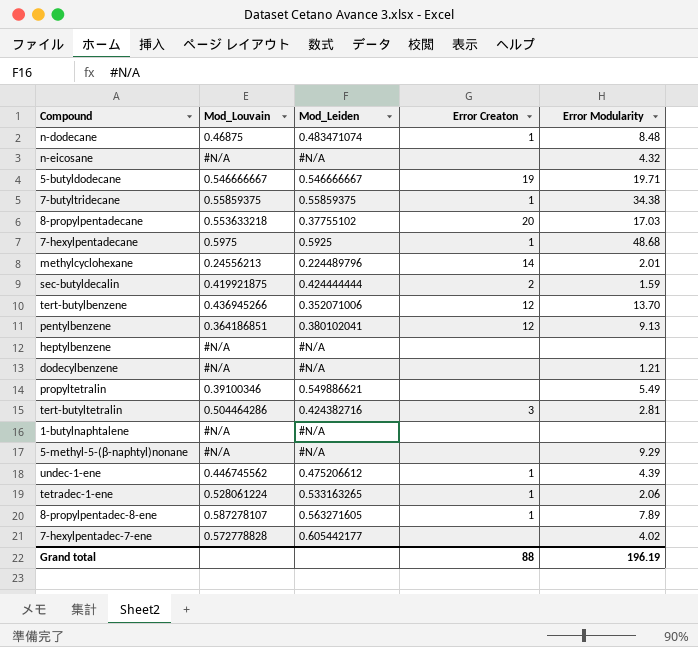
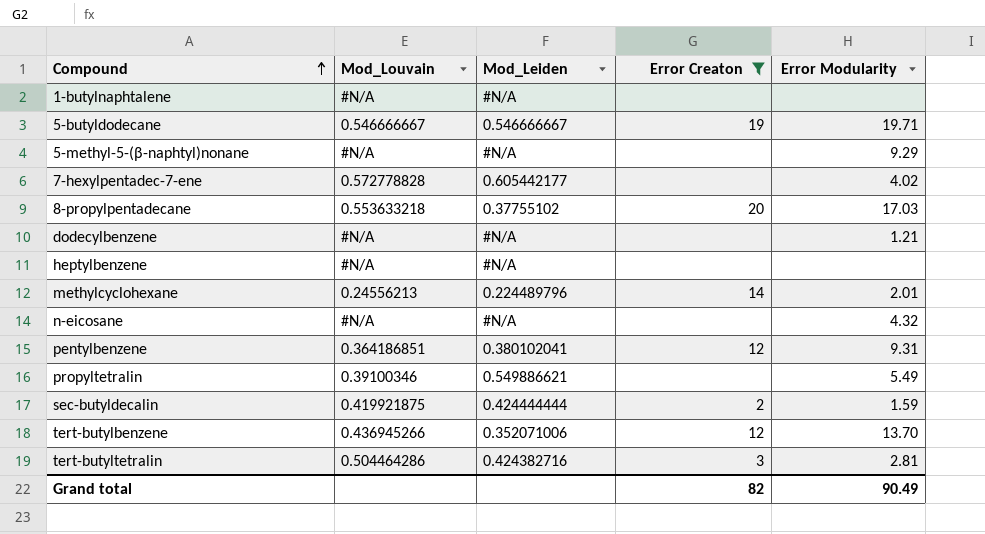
filter: none -> Error Creaton != 1
row order: none -> Compound ascending
pentylbenzene | Error Modularity: 9.13 -> 9.31
Grand total | Error Creaton: 88 -> 82
Grand total | Error Modularity: 196.19 -> 90.49

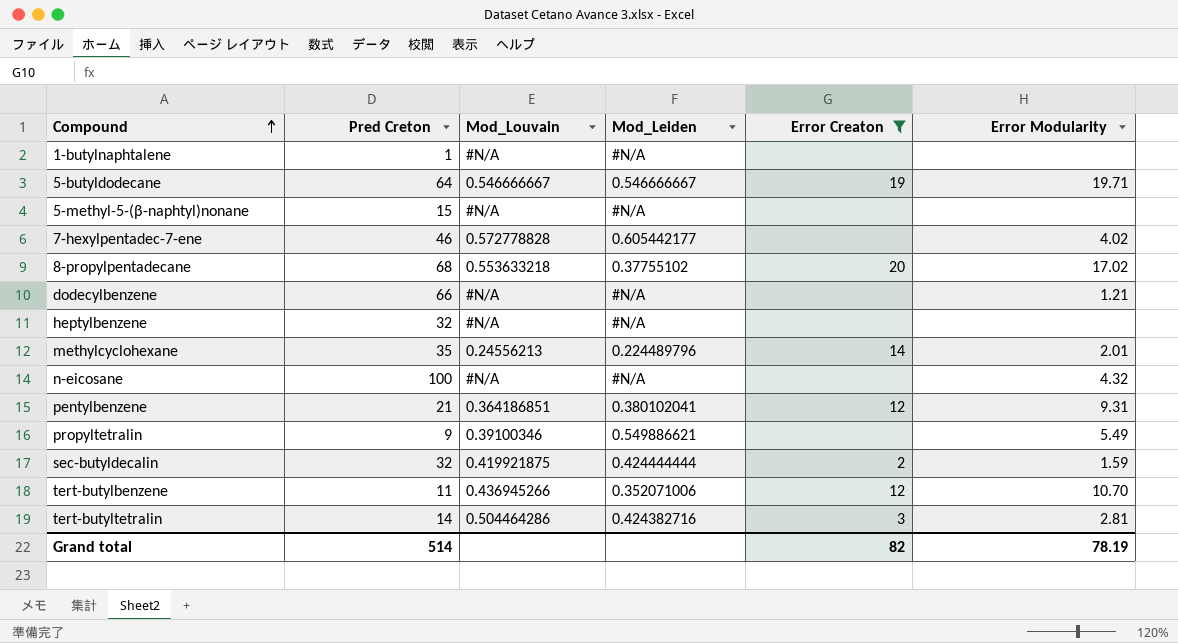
column Pred Creton | position: none -> 2
5-methyl-5-(β-naphtyl)nonane | Error Modularity: 9.29 -> none
8-propylpentadecane | Error Modularity: 17.03 -> 17.02
tert-butylbenzene | Error Modularity: 13.70 -> 10.70
Grand total | Error Modularity: 90.49 -> 78.19

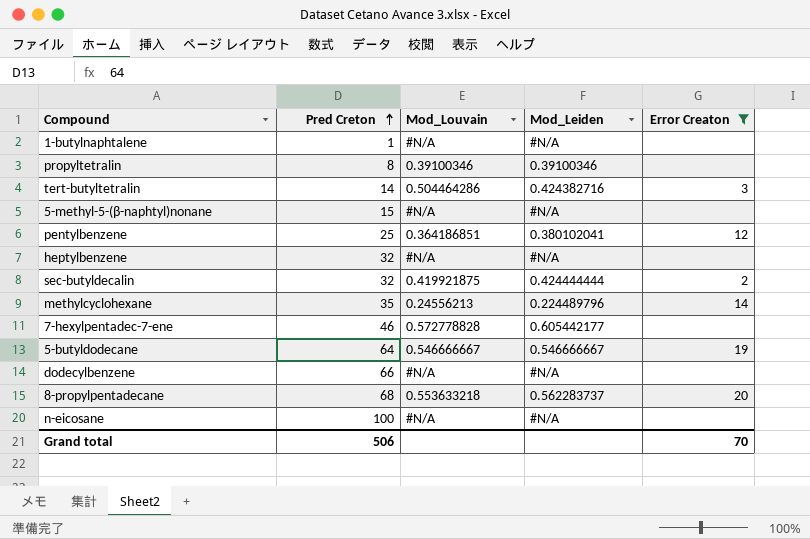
row order: Compound ascending -> Pred Creton ascending
column Error Modularity | position: 6 -> none
row tert-butylbenzene: 11 | 0.436945266 | 0.352071006 | 12 | 10.70 -> none
propyltetralin | Pred Creton: 9 -> 8
propyltetralin | Mod_Leiden: 0.549886621 -> 0.39100346
pentylbenzene | Pred Creton: 21 -> 25
8-propylpentadecane | Mod_Leiden: 0.37755102 -> 0.562283737
Grand total | Pred Creton: 514 -> 506
Grand total | Error Creaton: 82 -> 70

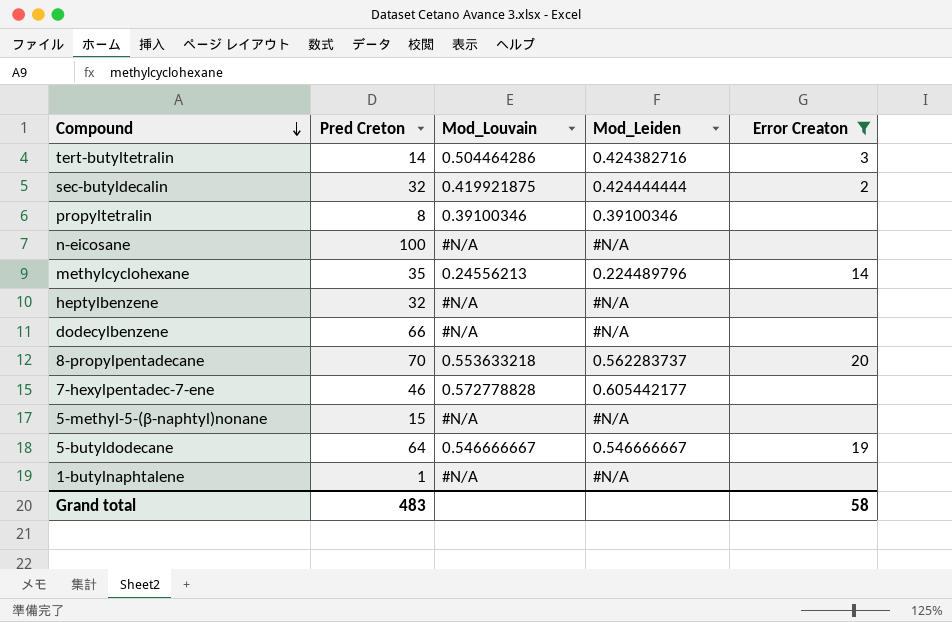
row order: Pred Creton ascending -> Compound descending
row pentylbenzene: 25 | 0.364186851 | 0.380102041 | 12 -> none
8-propylpentadecane | Pred Creton: 68 -> 70
Grand total | Pred Creton: 506 -> 483
Grand total | Error Creaton: 70 -> 58

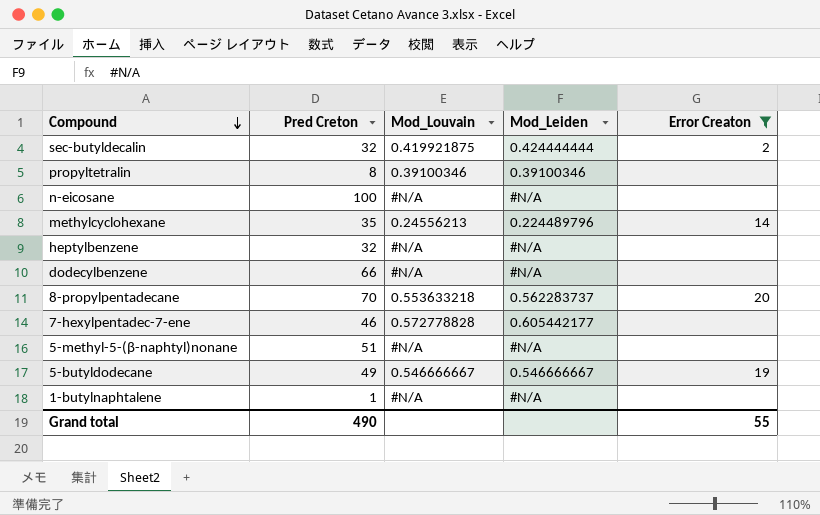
row tert-butyltetralin: 14 | 0.504464286 | 0.424382716 | 3 -> none
5-methyl-5-(β-naphtyl)nonane | Pred Creton: 15 -> 51
5-butyldodecane | Pred Creton: 64 -> 49
Grand total | Pred Creton: 483 -> 490
Grand total | Error Creaton: 58 -> 55

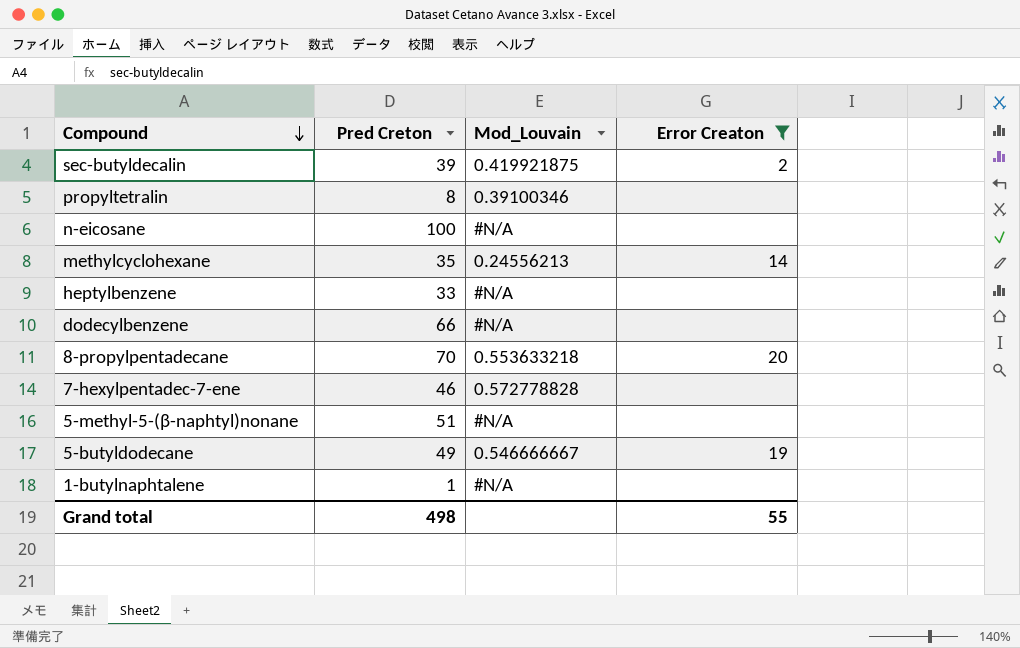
column Mod_Leiden | position: 4 -> none
sec-butyldecalin | Pred Creton: 32 -> 39
heptylbenzene | Pred Creton: 32 -> 33
Grand total | Pred Creton: 490 -> 498

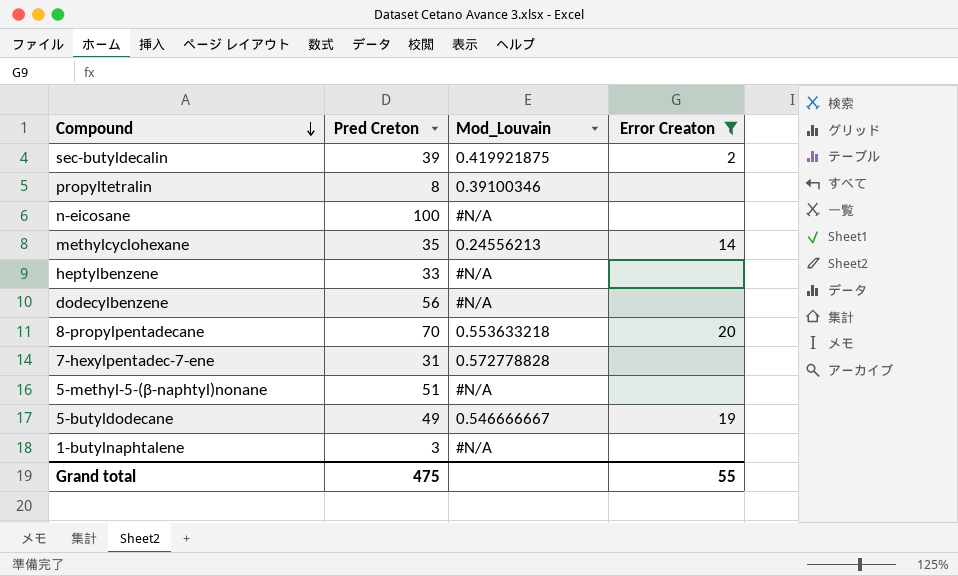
dodecylbenzene | Pred Creton: 66 -> 56
7-hexylpentadec-7-ene | Pred Creton: 46 -> 31
1-butylnaphtalene | Pred Creton: 1 -> 3
Grand total | Pred Creton: 498 -> 475

